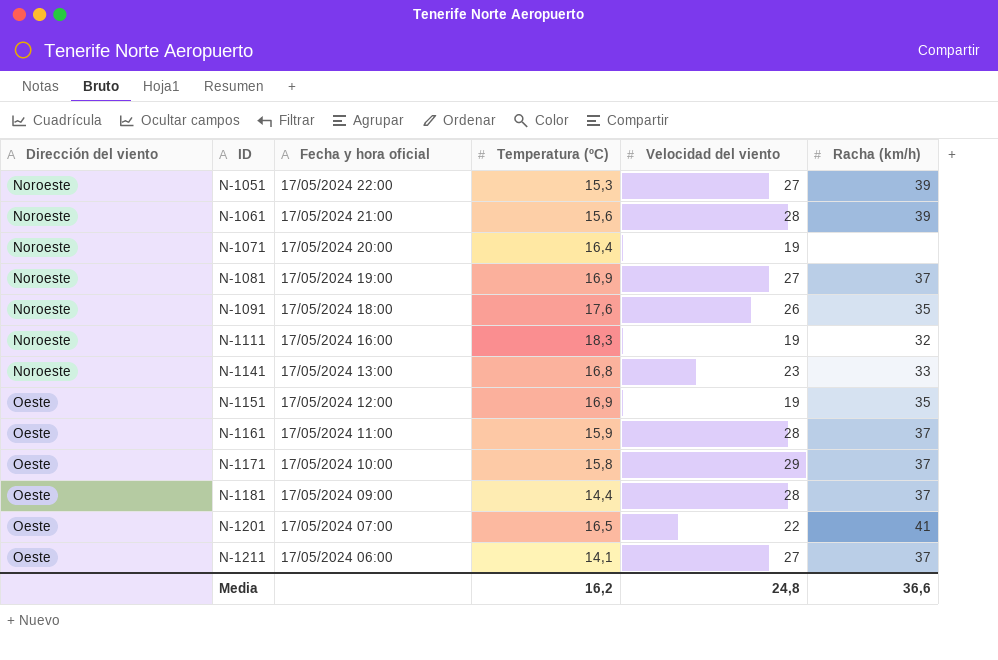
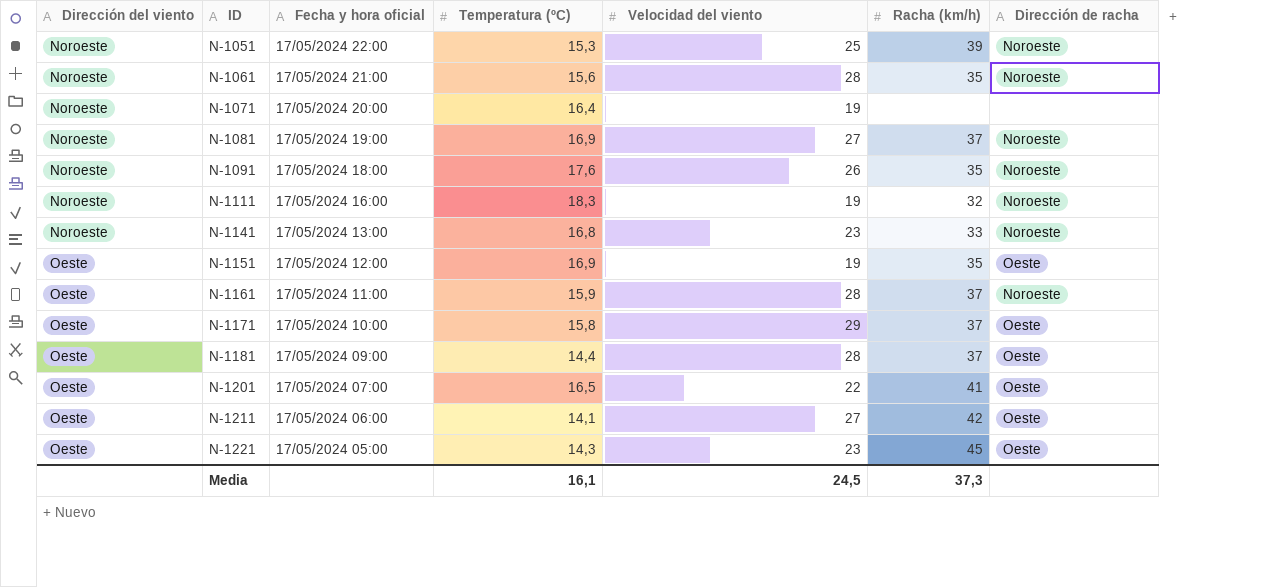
column Dirección de racha | position: none -> 7
N-1051 | Velocidad del viento: 27 -> 25
N-1061 | Racha (km/h): 39 -> 35
N-1211 | Racha (km/h): 37 -> 42
row N-1221: none -> Oeste | 17/05/2024 05:00 | 14,3 | 23 | 45 | Oeste
Media | Temperatura (ºC): 16,2 -> 16,1
Media | Velocidad del viento: 24,8 -> 24,5
Media | Racha (km/h): 36,6 -> 37,3

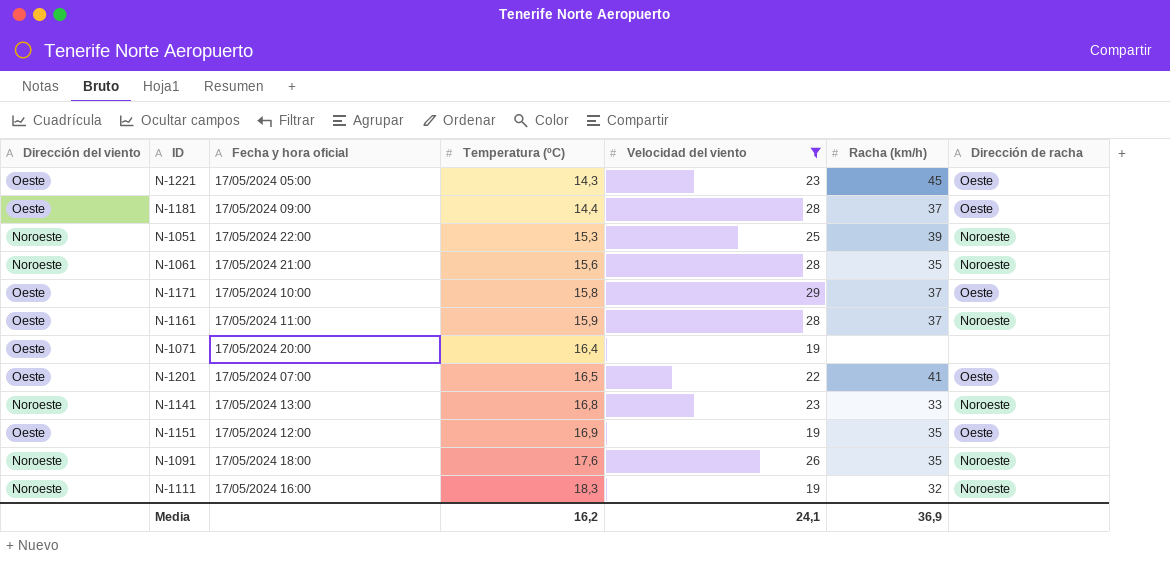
filter: none -> Velocidad del viento != 27
row order: Dirección del viento ascending -> Temperatura (ºC) ascending
N-1071 | Dirección del viento: Noroeste -> Oeste
Media | Temperatura (ºC): 16,1 -> 16,2
Media | Velocidad del viento: 24,5 -> 24,1
Media | Racha (km/h): 37,3 -> 36,9

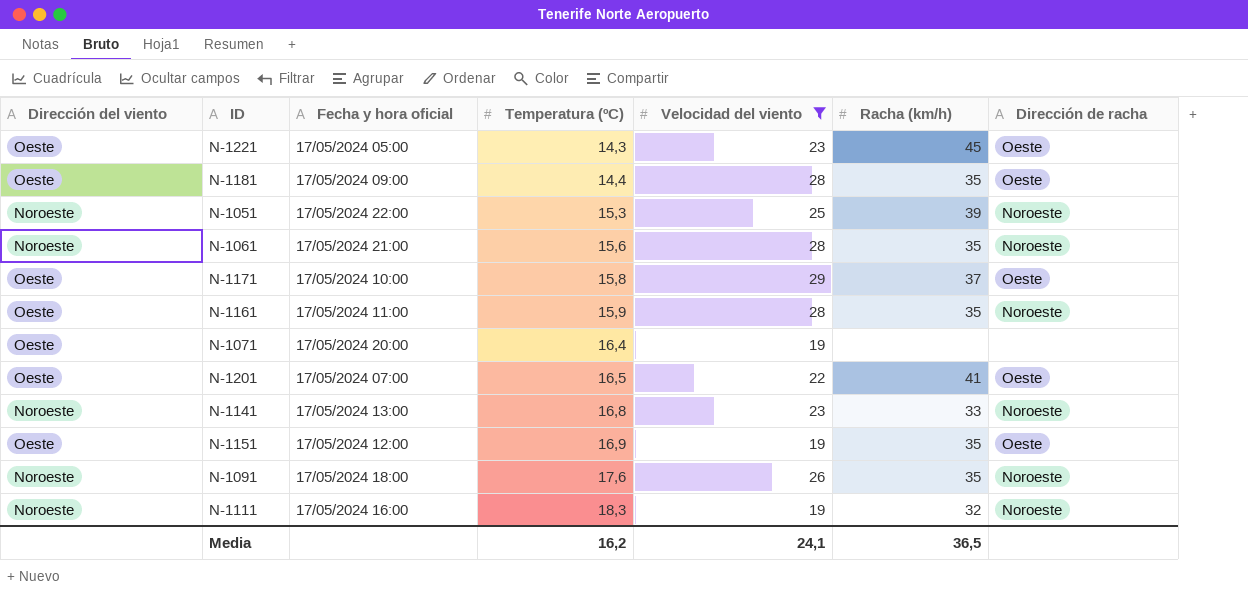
N-1181 | Racha (km/h): 37 -> 35
N-1161 | Racha (km/h): 37 -> 35
Media | Racha (km/h): 36,9 -> 36,5

